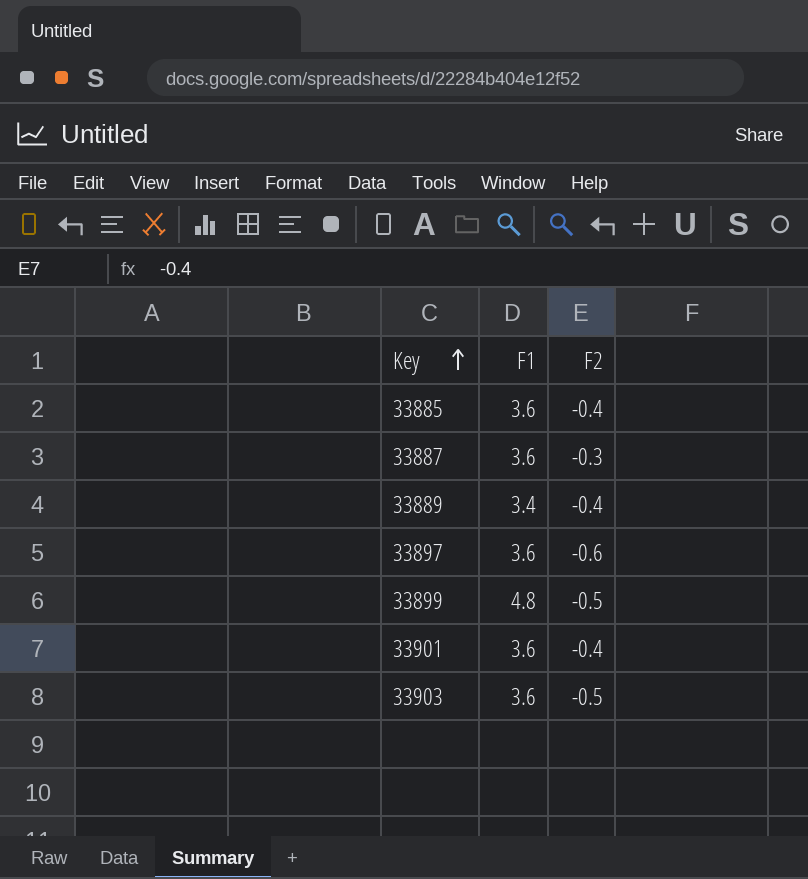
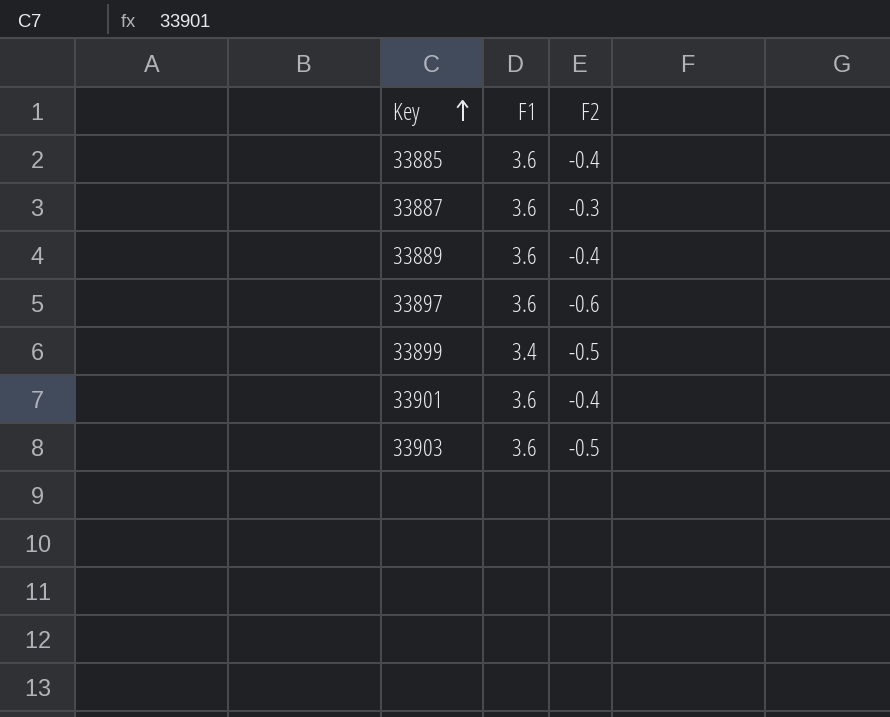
33889 | F1: 3.4 -> 3.6
33899 | F1: 4.8 -> 3.4

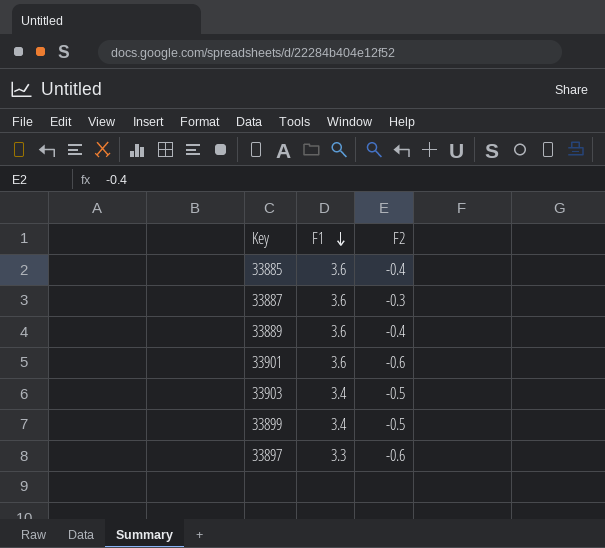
row order: Key ascending -> F1 descending
33901 | F2: -0.4 -> -0.6
33903 | F1: 3.6 -> 3.4
33897 | F1: 3.6 -> 3.3

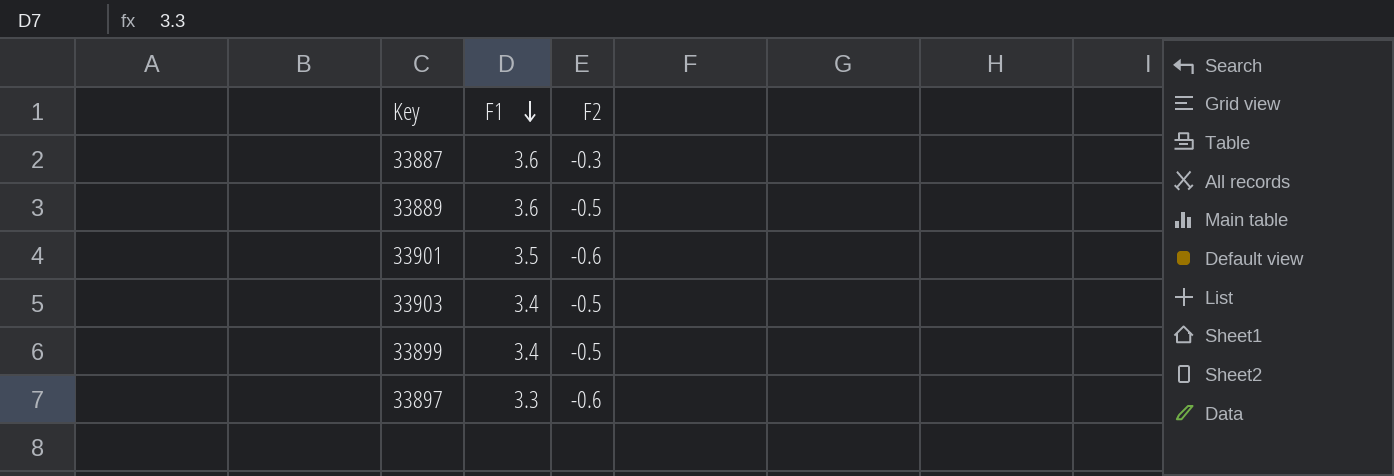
row 33885: 3.6 | -0.4 -> none
33889 | F2: -0.4 -> -0.5
33901 | F1: 3.6 -> 3.5

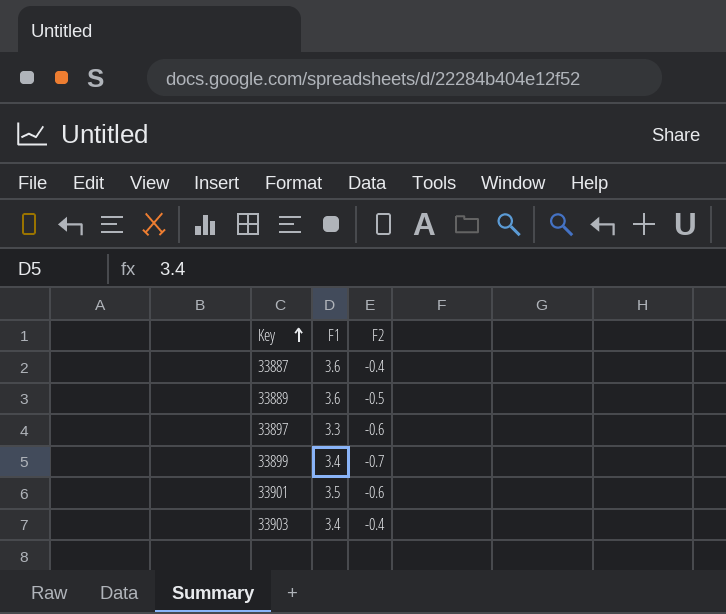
row order: F1 descending -> Key ascending
33887 | F2: -0.3 -> -0.4
33899 | F2: -0.5 -> -0.7
33903 | F2: -0.5 -> -0.4

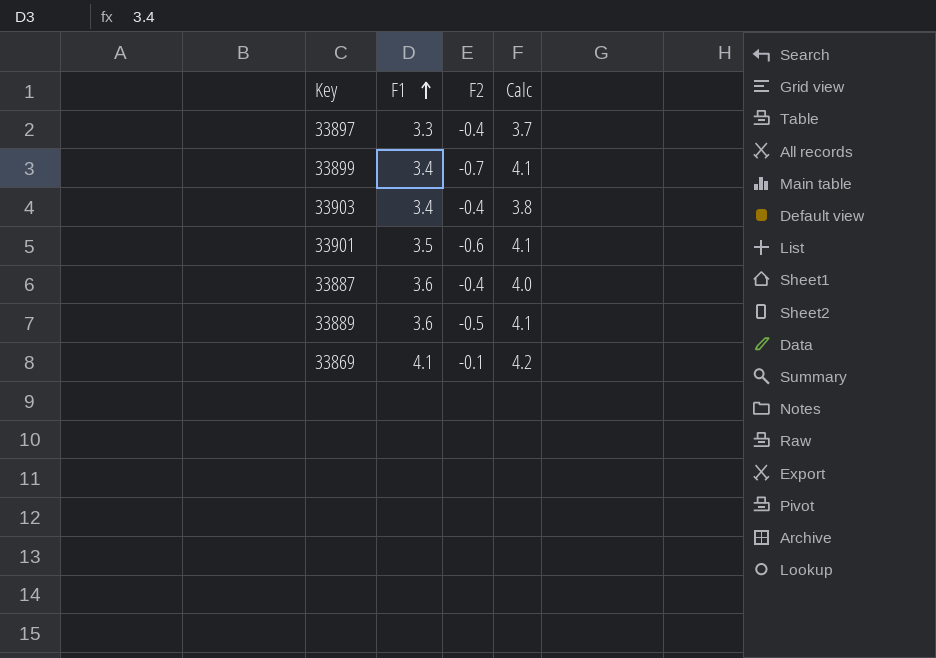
row order: Key ascending -> F1 ascending
column Calc | formula: none -> [F1] - [F2]
33897 | F2: -0.6 -> -0.4
row 33869: none -> 4.1 | -0.1 | 4.2

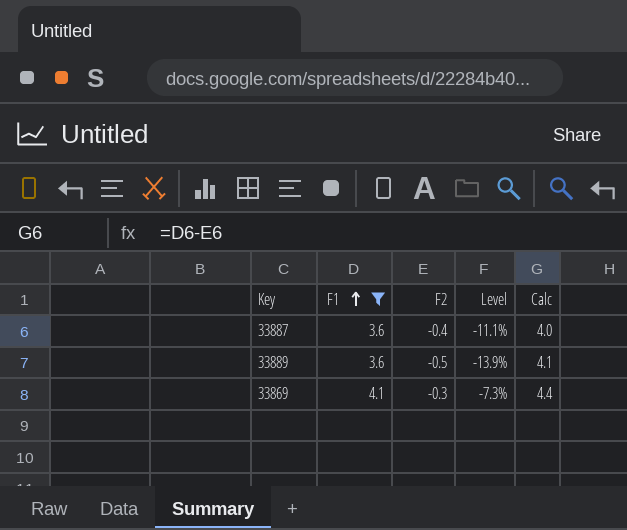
filter: none -> F1 >= 3.6
column Level | formula: none -> [F2] / [F1]
33869 | F2: -0.1 -> -0.3
33869 | Calc: 4.2 -> 4.4

